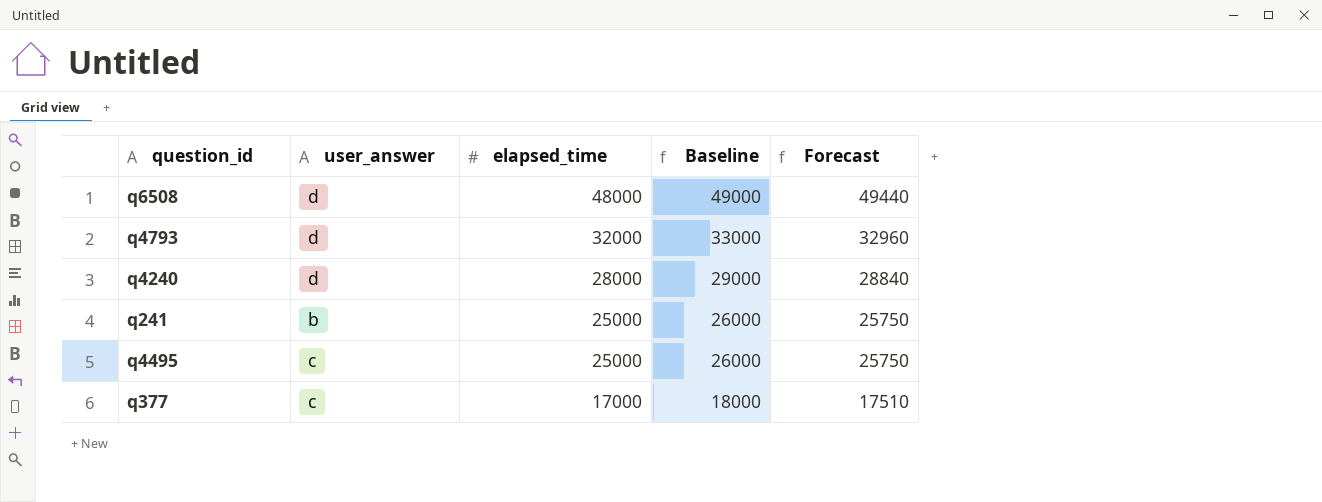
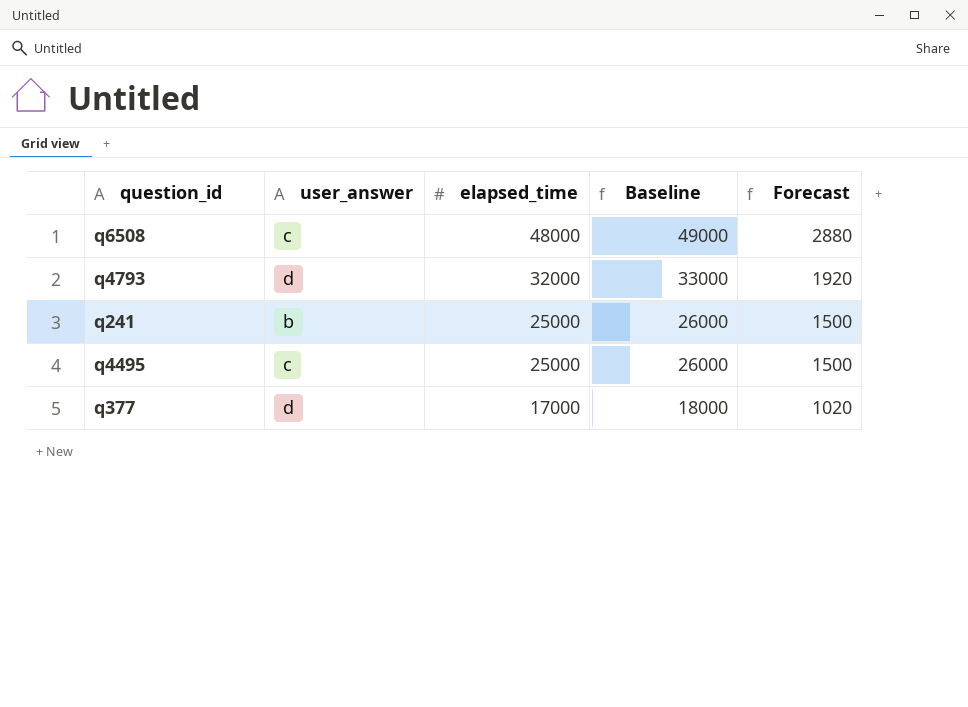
column Forecast | formula: [elapsed_time] * 1.03 -> [elapsed_time] * 0.06
row q4240: d | 28000 | 29000 | 28840 -> none
q6508 | user_answer: d -> c
q377 | user_answer: c -> d

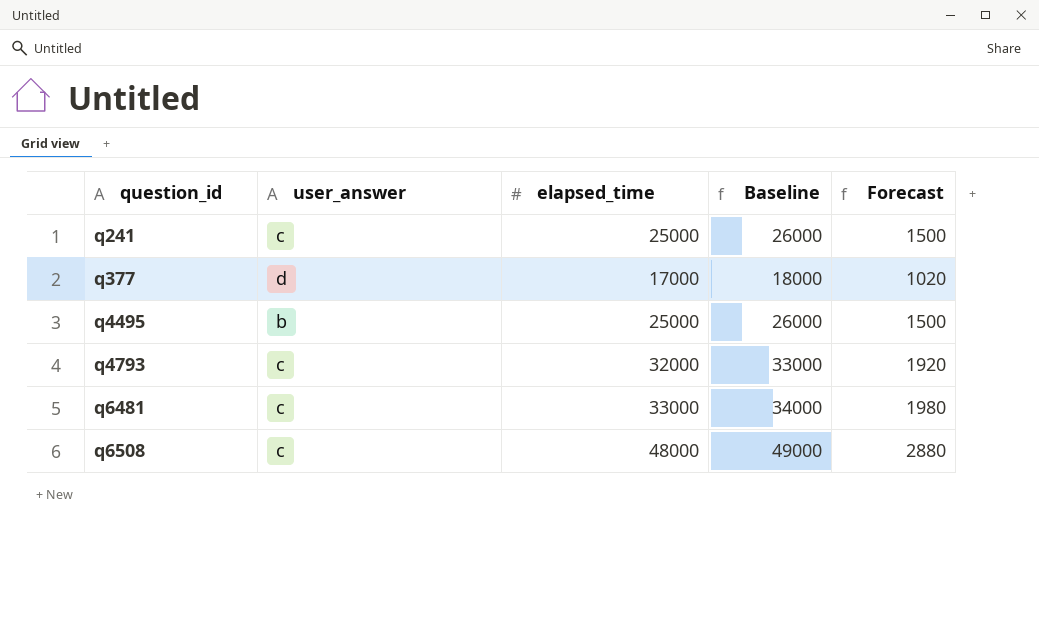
row order: elapsed_time descending -> question_id ascending
q241 | user_answer: b -> c
q4495 | user_answer: c -> b
q4793 | user_answer: d -> c
row q6481: none -> c | 33000 | 34000 | 1980

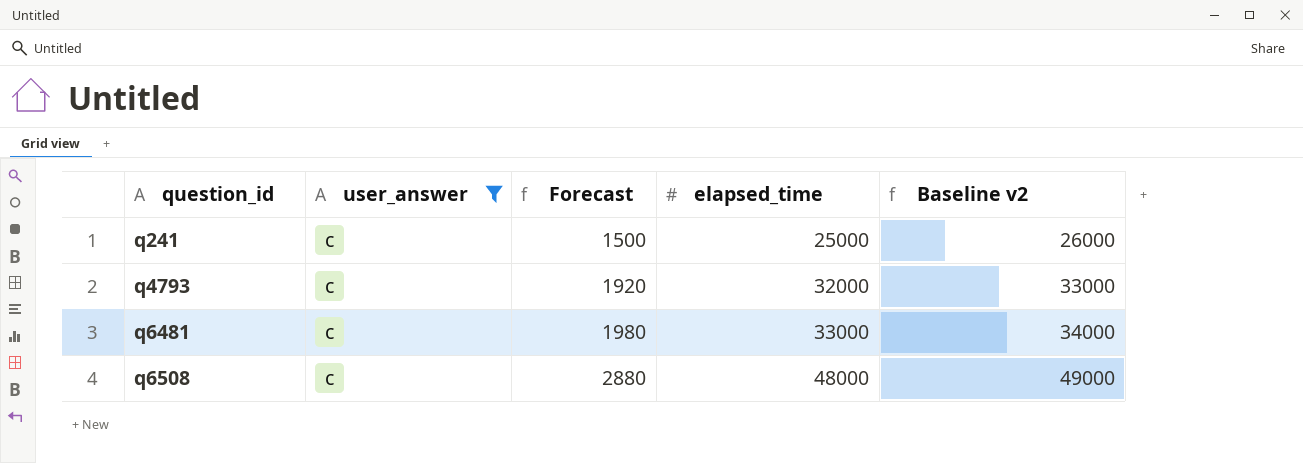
filter: none -> user_answer = c
column Forecast | position: 5 -> 3
column name: Baseline -> Baseline v2

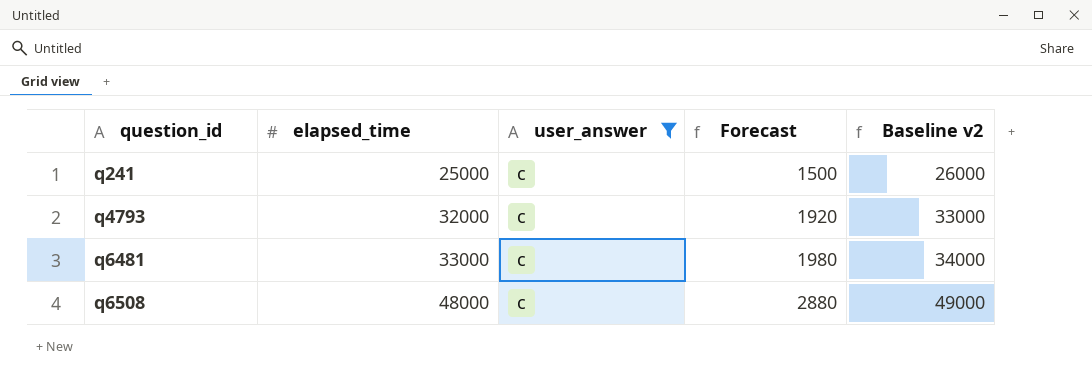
column elapsed_time | position: 4 -> 2

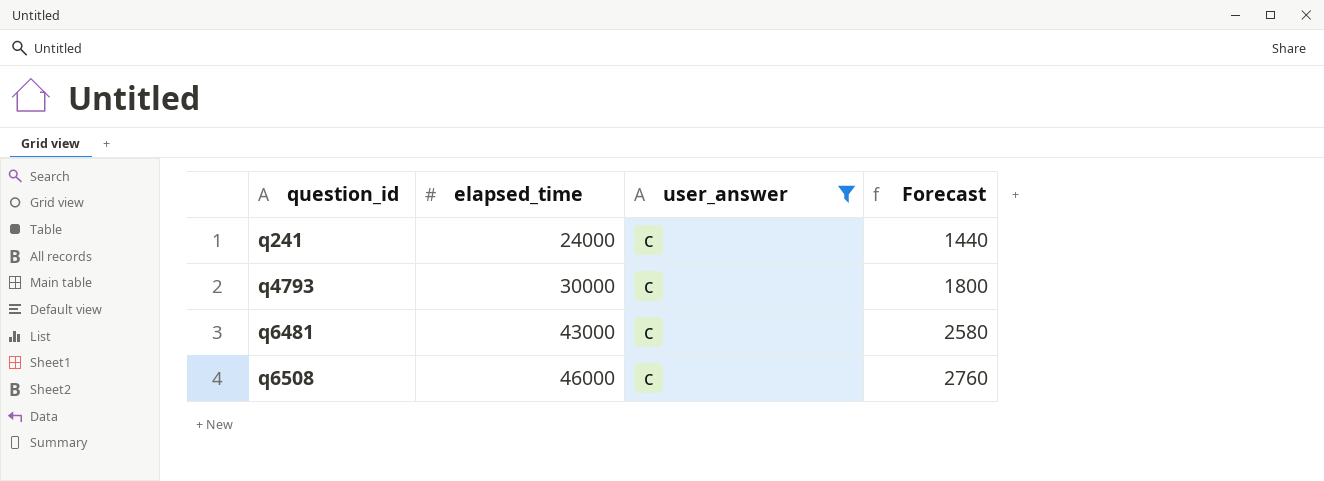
column Baseline v2 | formula: [elapsed_time] + 1000 -> none
q241 | elapsed_time: 25000 -> 24000
q241 | Forecast: 1500 -> 1440
q4793 | elapsed_time: 32000 -> 30000
q4793 | Forecast: 1920 -> 1800
q6481 | elapsed_time: 33000 -> 43000
q6481 | Forecast: 1980 -> 2580
q6508 | elapsed_time: 48000 -> 46000
q6508 | Forecast: 2880 -> 2760

